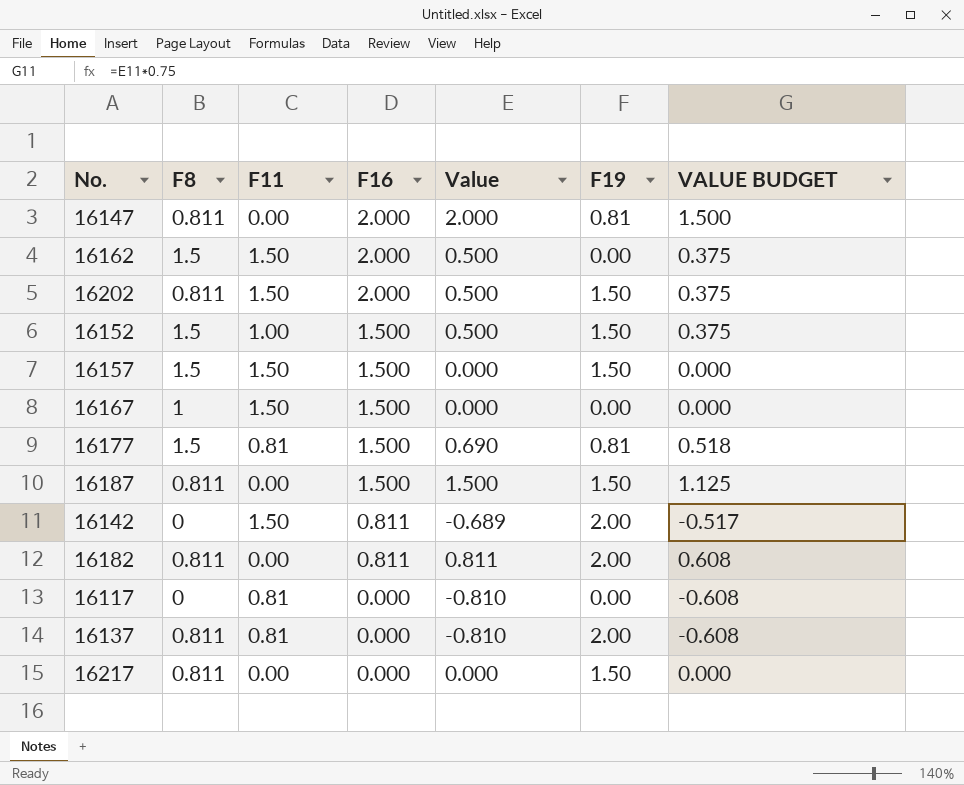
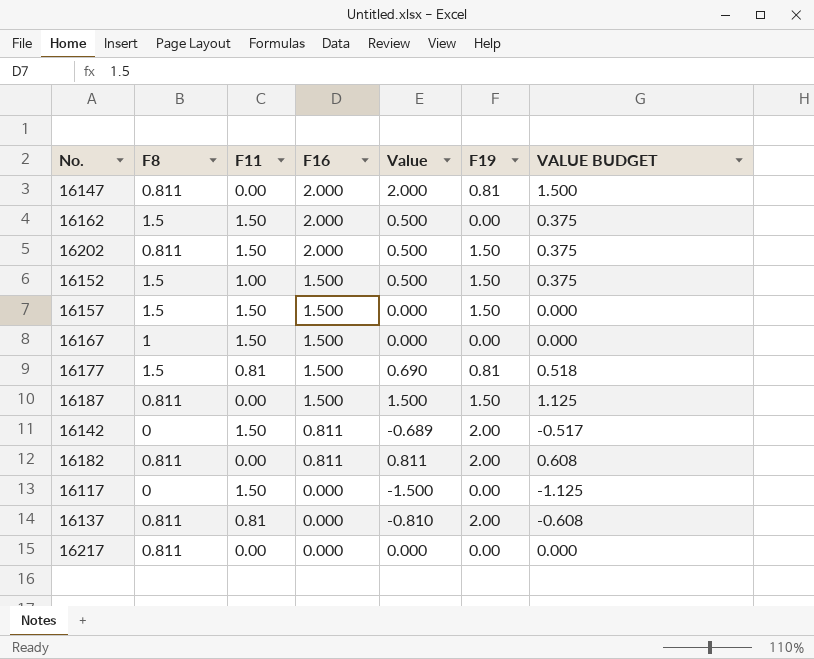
16117 | F11: 0.81 -> 1.50
16117 | Value: -0.810 -> -1.500
16117 | VALUE BUDGET: -0.608 -> -1.125
16217 | F19: 1.50 -> 0.00

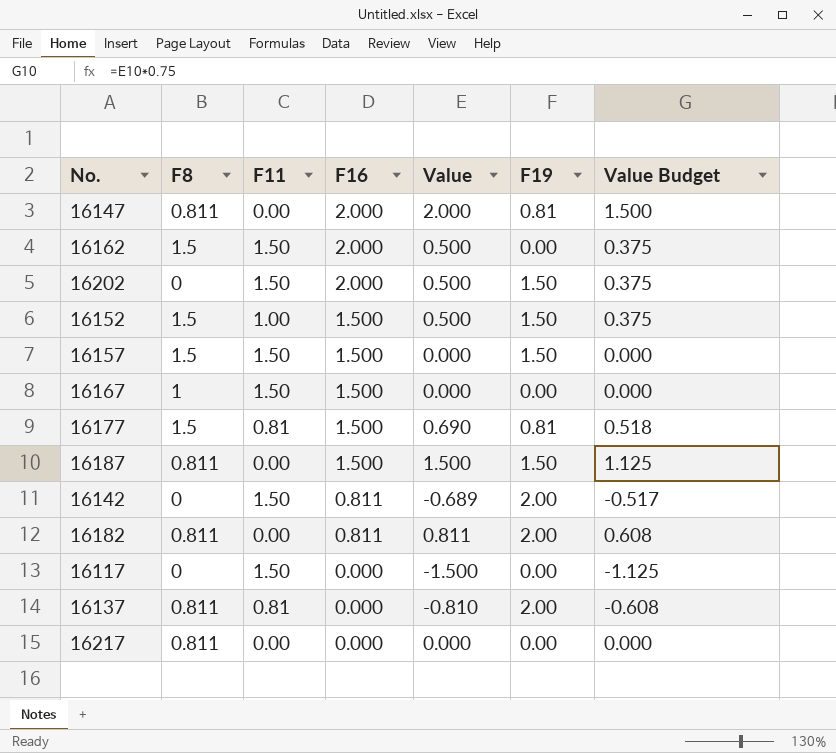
column name: VALUE BUDGET -> Value Budget
16202 | F8: 0.811 -> 0

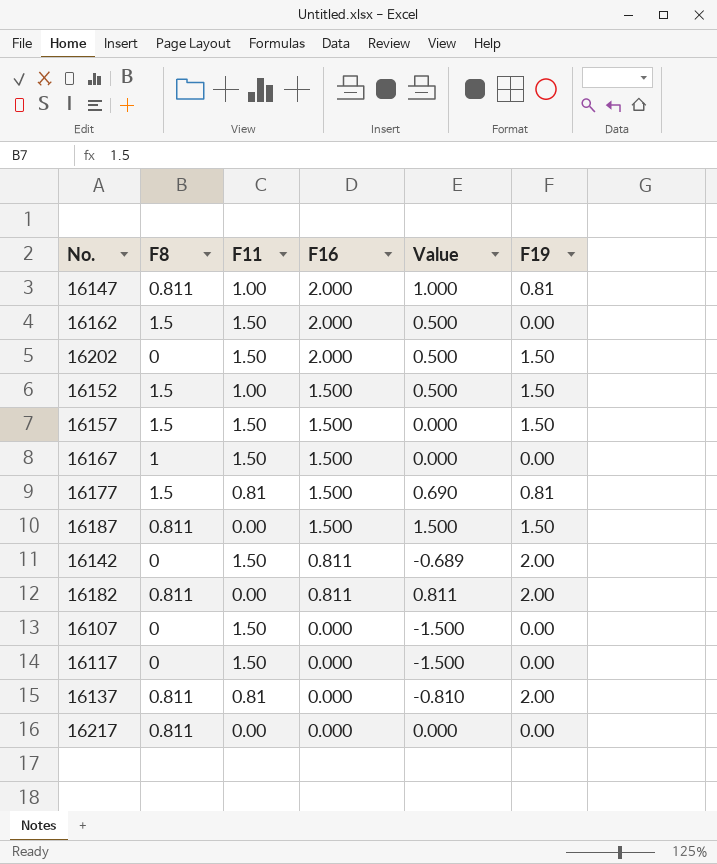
column Value Budget | formula: [Value] * 0.75 -> none
16147 | F11: 0.00 -> 1.00
16147 | Value: 2.000 -> 1.000
row 16107: none -> 0 | 1.50 | 0.000 | -1.500 | 0.00

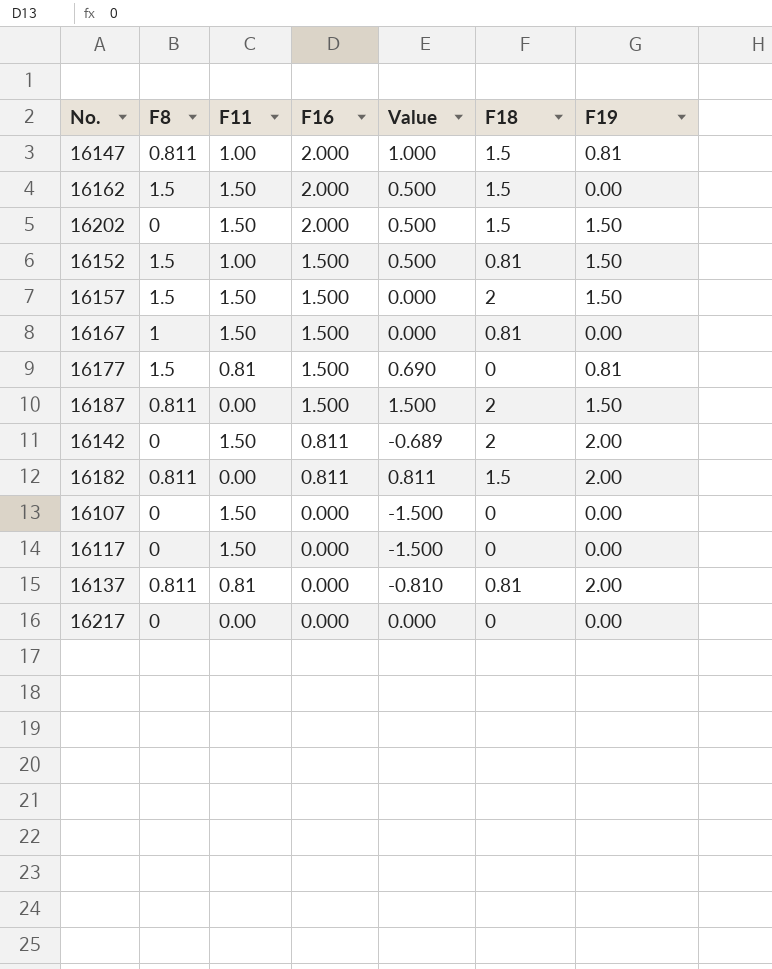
column F18 | position: none -> 6
16217 | F8: 0.811 -> 0

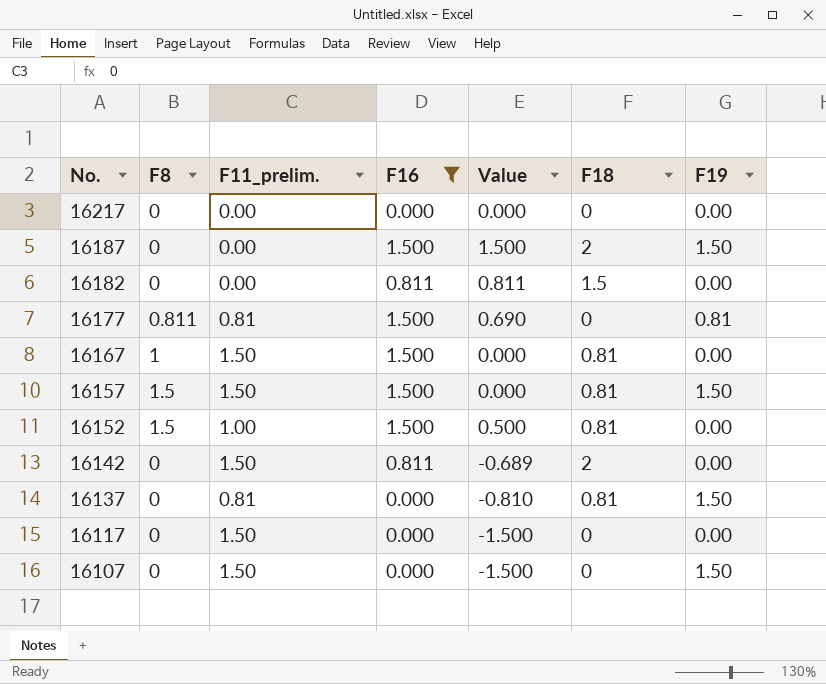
filter: none -> F16 != 2.000
row order: F16 descending -> No. descending
column name: F11 -> F11_prelim.
16187 | F8: 0.811 -> 0
16182 | F8: 0.811 -> 0
16182 | F19: 2.00 -> 0.00
16177 | F8: 1.5 -> 0.811
16157 | F18: 2 -> 0.81
16152 | F19: 1.50 -> 0.00
16142 | F19: 2.00 -> 0.00
16137 | F8: 0.811 -> 0
16137 | F19: 2.00 -> 1.50
16107 | F19: 0.00 -> 1.50

